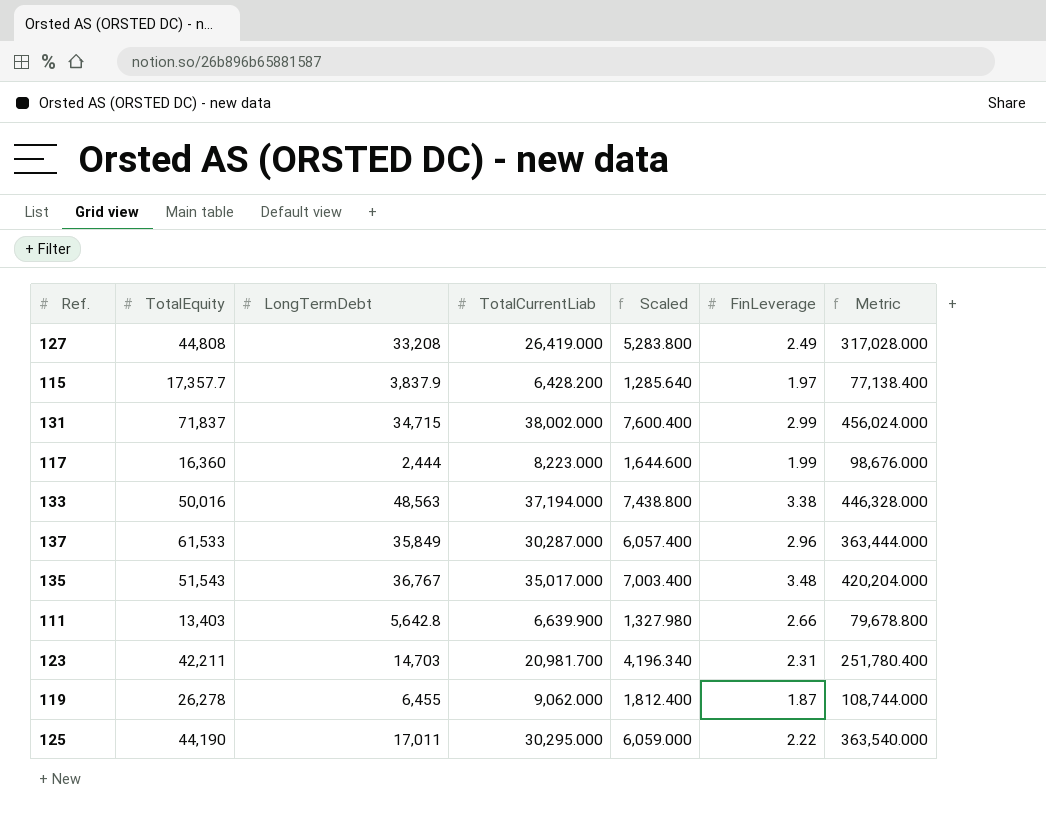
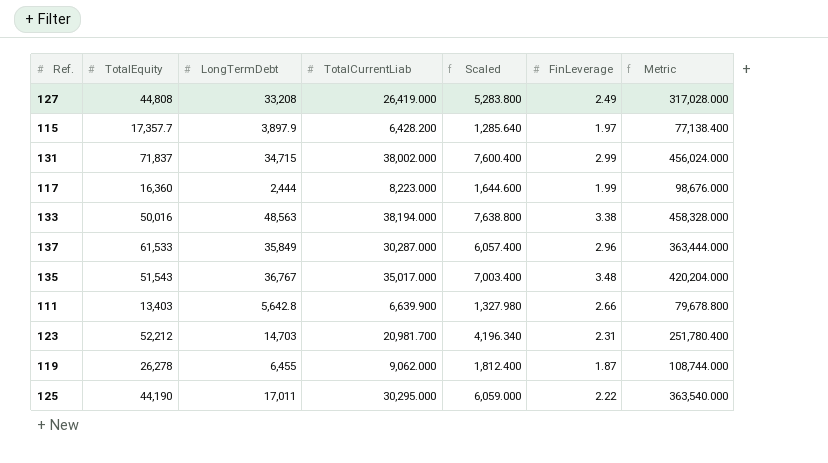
115 | LongTermDebt: 3,837.9 -> 3,897.9
133 | TotalCurrentLiab: 37,194.000 -> 38,194.000
133 | Scaled: 7,438.800 -> 7,638.800
133 | Metric: 446,328.000 -> 458,328.000
123 | TotalEquity: 42,211 -> 52,212

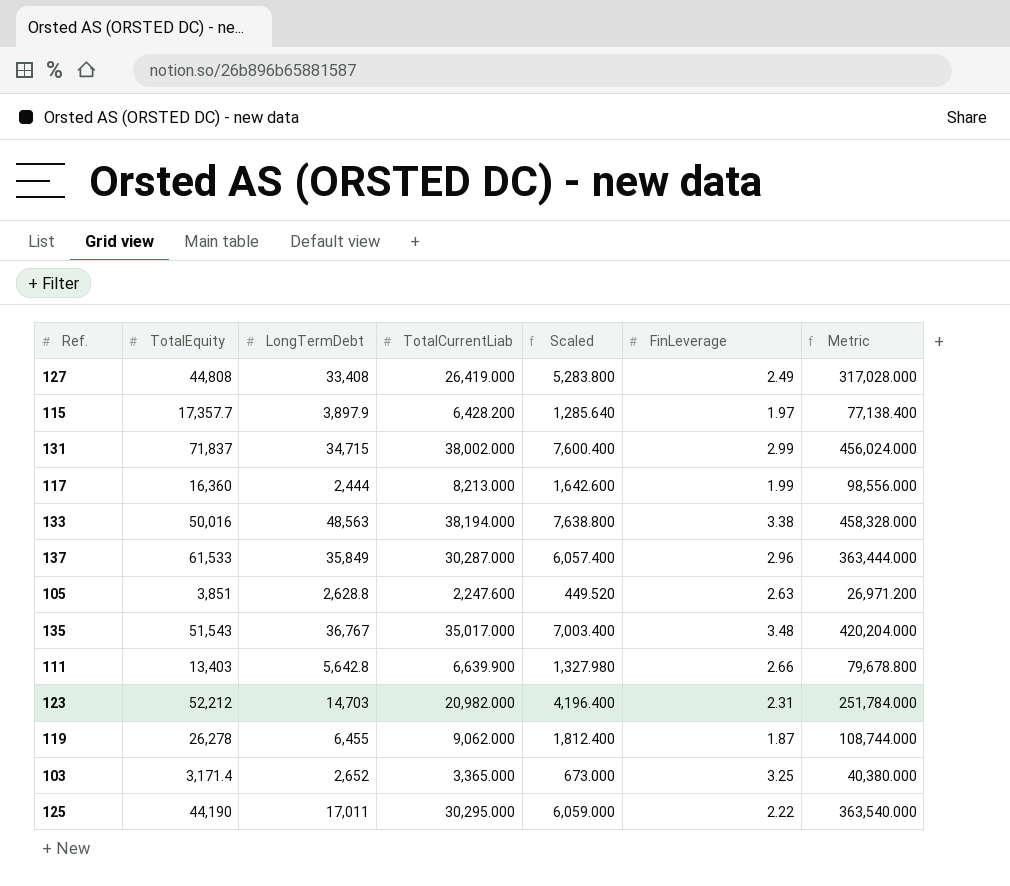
127 | LongTermDebt: 33,208 -> 33,408
117 | TotalCurrentLiab: 8,223.000 -> 8,213.000
117 | Scaled: 1,644.600 -> 1,642.600
117 | Metric: 98,676.000 -> 98,556.000
row 105: none -> 3,851 | 2,628.8 | 2,247.600 | 449.520 | 2.63 | 26,971.200
123 | TotalCurrentLiab: 20,981.700 -> 20,982.000
123 | Scaled: 4,196.340 -> 4,196.400
123 | Metric: 251,780.400 -> 251,784.000
row 103: none -> 3,171.4 | 2,652 | 3,365.000 | 673.000 | 3.25 | 40,380.000

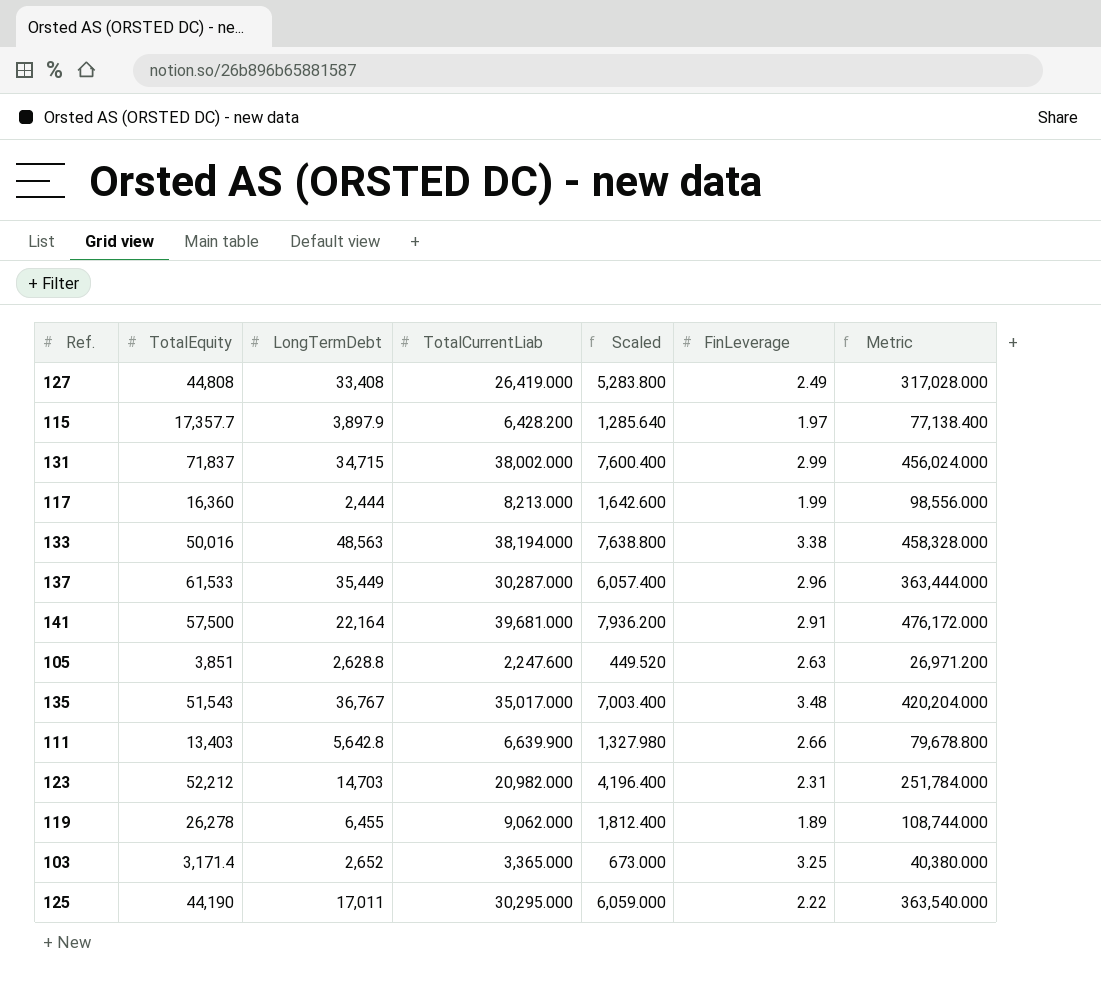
137 | LongTermDebt: 35,849 -> 35,449
row 141: none -> 57,500 | 22,164 | 39,681.000 | 7,936.200 | 2.91 | 476,172.000
119 | FinLeverage: 1.87 -> 1.89

